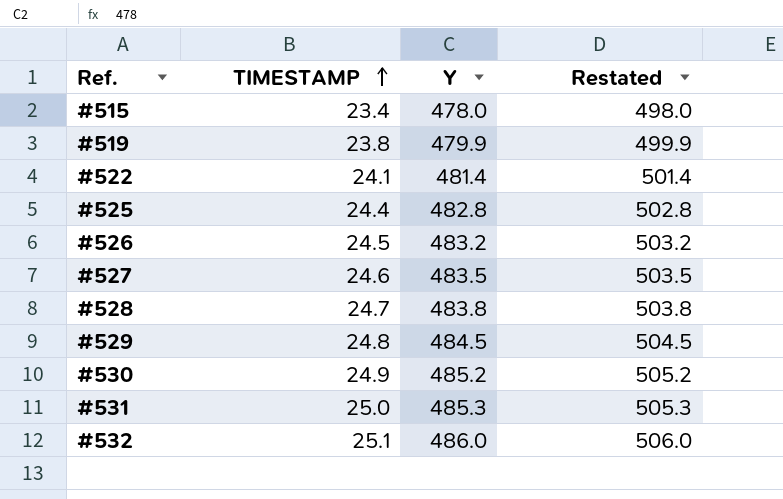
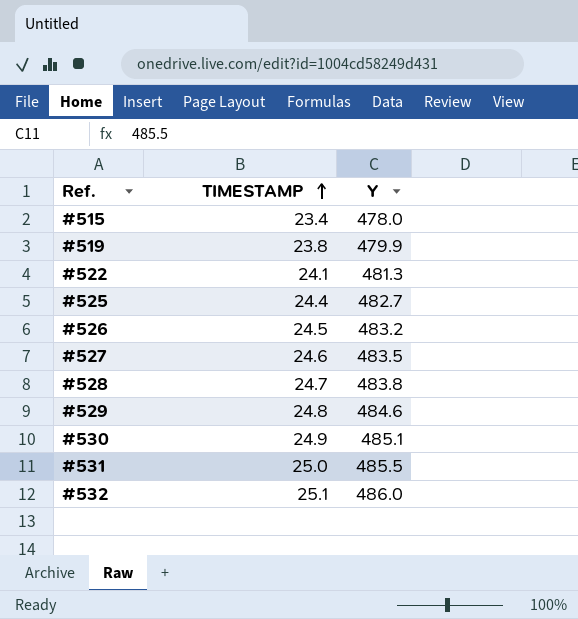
column Restated | formula: [Y] + 20 -> none
#522 | Y: 481.4 -> 481.3
#525 | Y: 482.8 -> 482.7
#529 | Y: 484.5 -> 484.6
#530 | Y: 485.2 -> 485.1
#531 | Y: 485.3 -> 485.5

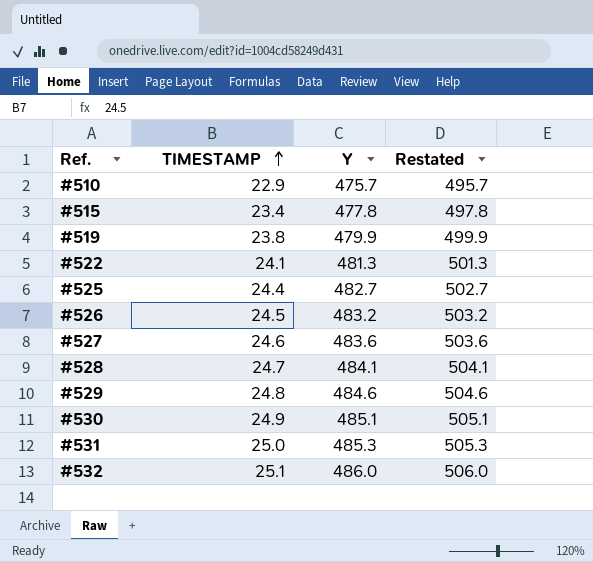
column Restated | formula: none -> [Y] + 20
row #510: none -> 22.9 | 475.7 | 495.7
#515 | Y: 478.0 -> 477.8
#527 | Y: 483.5 -> 483.6
#528 | Y: 483.8 -> 484.1
#531 | Y: 485.5 -> 485.3

